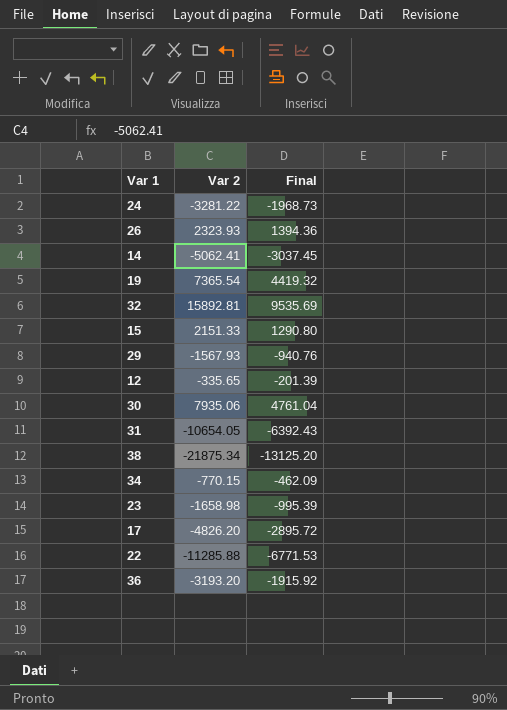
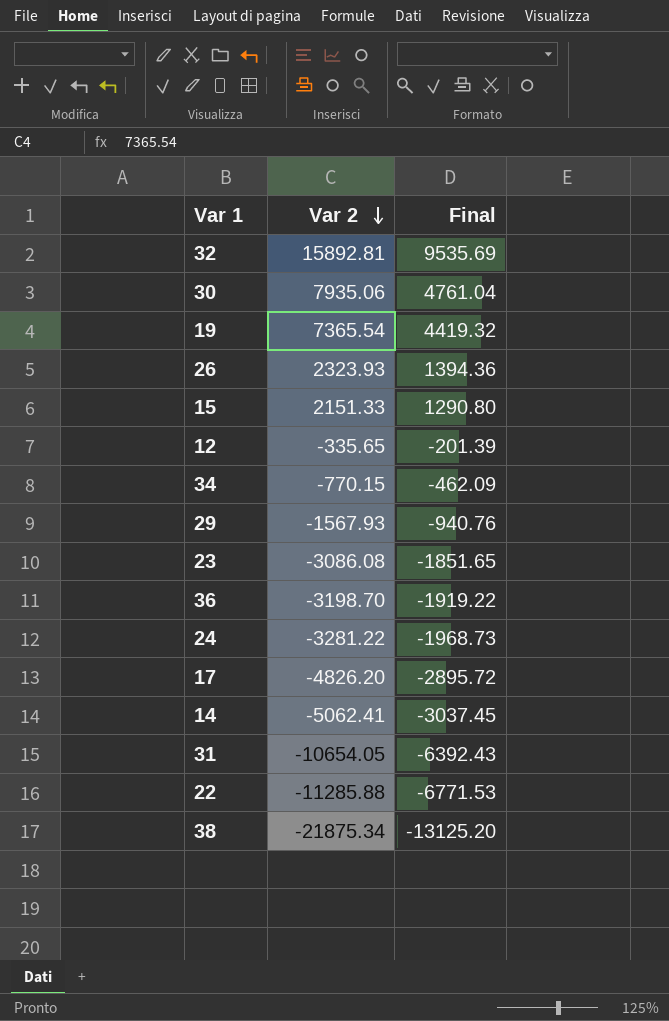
row order: none -> Var 2 descending
23 | Var 2: -1658.98 -> -3086.08
23 | Final: -995.39 -> -1851.65
36 | Var 2: -3193.20 -> -3198.70
36 | Final: -1915.92 -> -1919.22

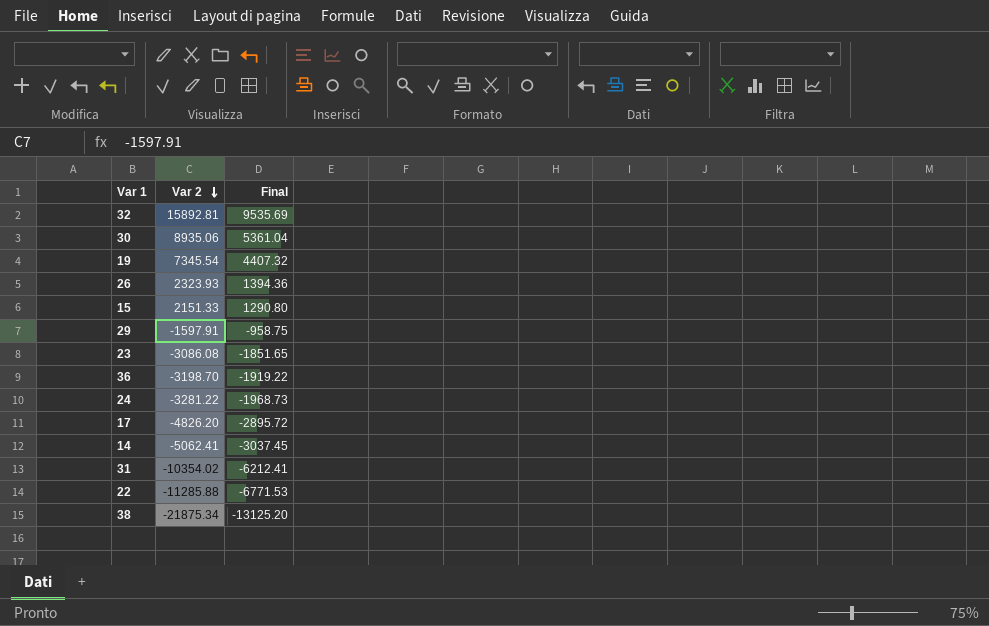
row 12: -335.65 | -201.39 -> none
row 34: -770.15 | -462.09 -> none
30 | Var 2: 7935.06 -> 8935.06
30 | Final: 4761.04 -> 5361.04
19 | Var 2: 7365.54 -> 7345.54
19 | Final: 4419.32 -> 4407.32
29 | Var 2: -1567.93 -> -1597.91
29 | Final: -940.76 -> -958.75
31 | Var 2: -10654.05 -> -10354.02
31 | Final: -6392.43 -> -6212.41

